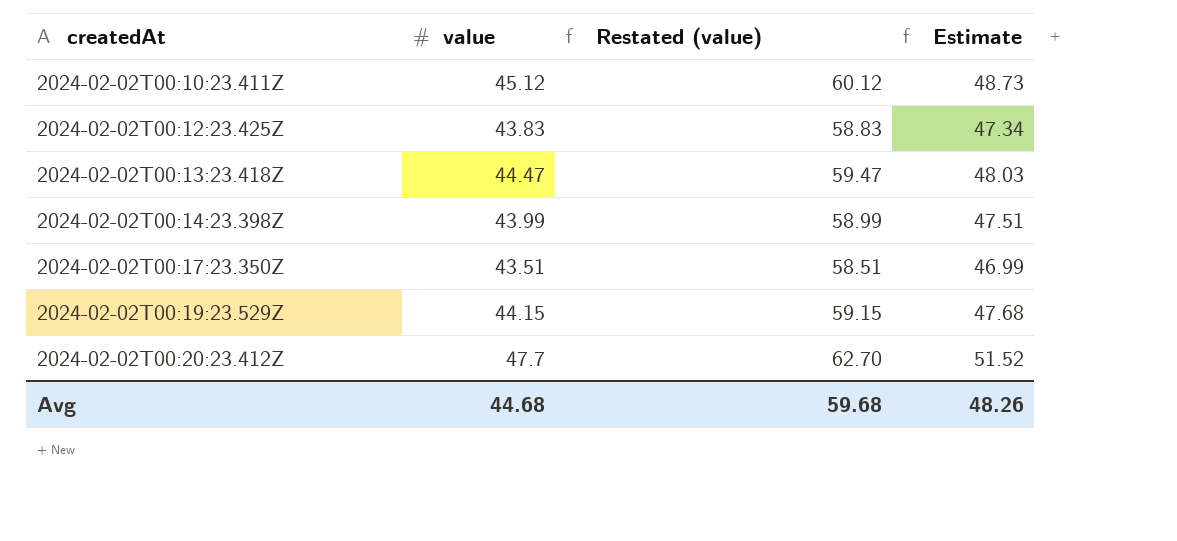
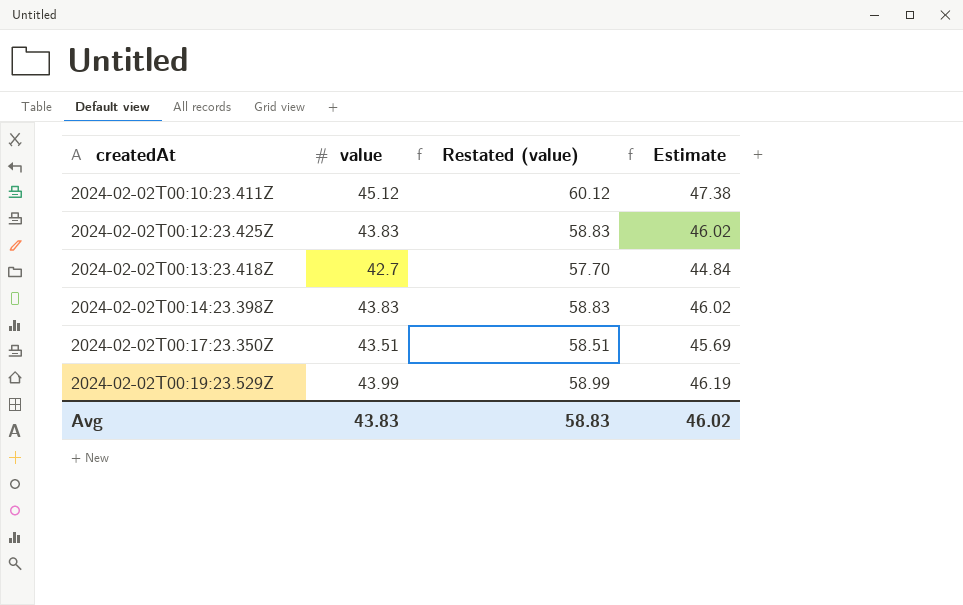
column Estimate | formula: [value] * 1.08 -> [value] * 1.05
row 2024-02-02T00:20:23.412Z: 47.7 | 62.70 | 51.52 -> none
2024-02-02T00:13:23.418Z | value: 44.47 -> 42.7
2024-02-02T00:13:23.418Z | Restated (value): 59.47 -> 57.70
2024-02-02T00:14:23.398Z | value: 43.99 -> 43.83
2024-02-02T00:14:23.398Z | Restated (value): 58.99 -> 58.83
2024-02-02T00:19:23.529Z | value: 44.15 -> 43.99
2024-02-02T00:19:23.529Z | Restated (value): 59.15 -> 58.99
Avg | value: 44.68 -> 43.83
Avg | Restated (value): 59.68 -> 58.83
Avg | Estimate: 48.26 -> 46.02

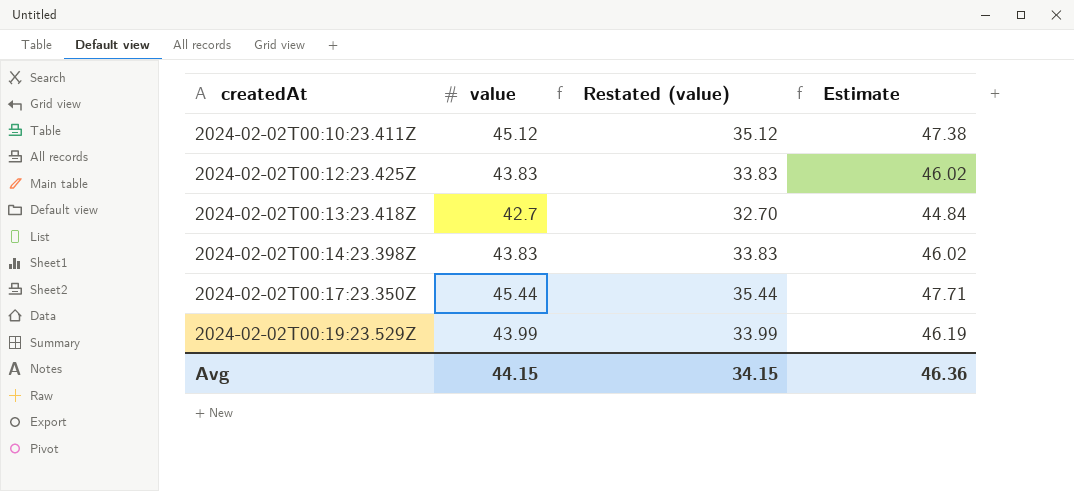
column Restated (value) | formula: [value] + 15 -> [value] - 10
2024-02-02T00:17:23.350Z | value: 43.51 -> 45.44
2024-02-02T00:17:23.350Z | Estimate: 45.69 -> 47.71
Avg | value: 43.83 -> 44.15
Avg | Restated (value): 58.83 -> 34.15
Avg | Estimate: 46.02 -> 46.36

